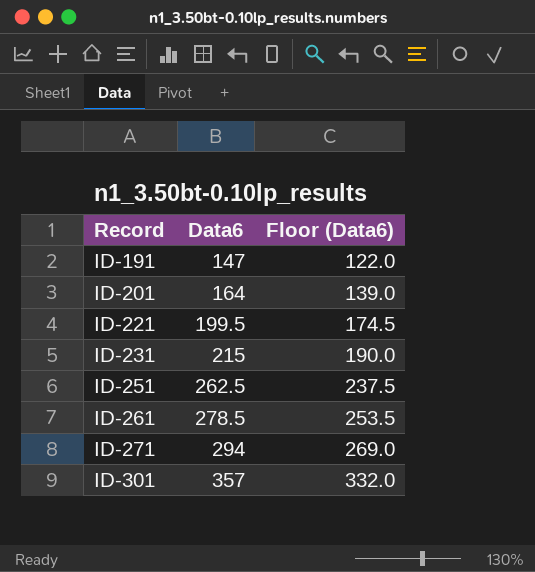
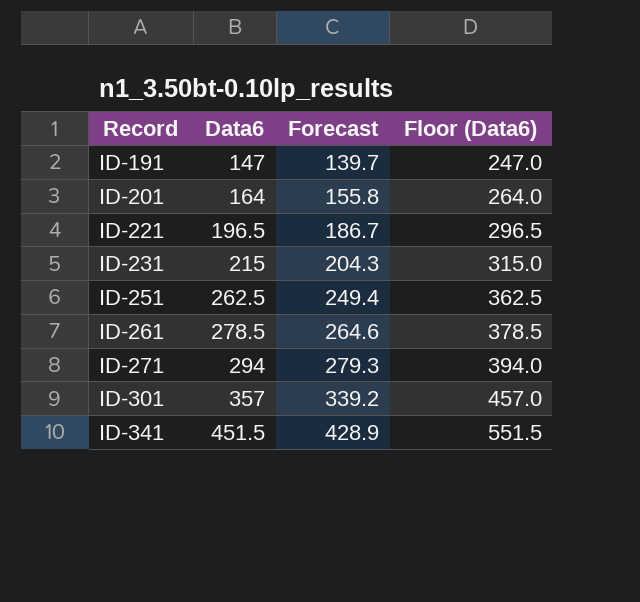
column Forecast | formula: none -> [Data6] * 0.95
column Floor (Data6) | formula: [Data6] - 25 -> [Data6] + 100
ID-221 | Data6: 199.5 -> 196.5
row ID-341: none -> 451.5 | 428.9 | 551.5

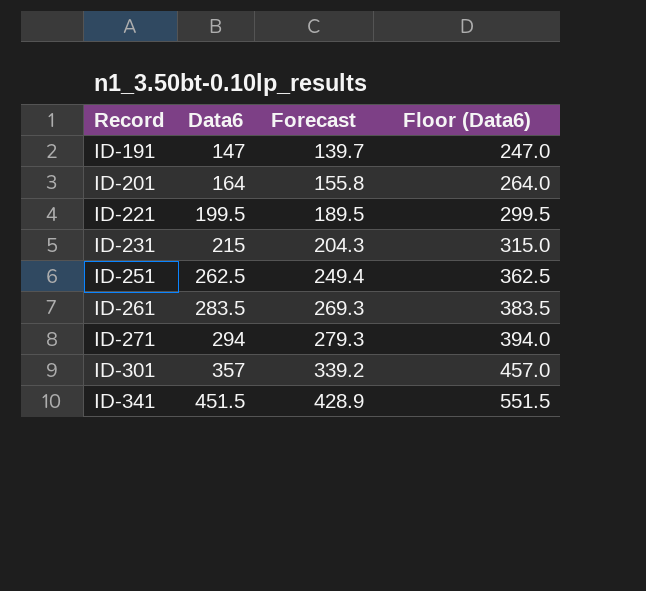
ID-221 | Data6: 196.5 -> 199.5
ID-221 | Forecast: 186.7 -> 189.5
ID-221 | Floor (Data6): 296.5 -> 299.5
ID-261 | Data6: 278.5 -> 283.5
ID-261 | Forecast: 264.6 -> 269.3
ID-261 | Floor (Data6): 378.5 -> 383.5

